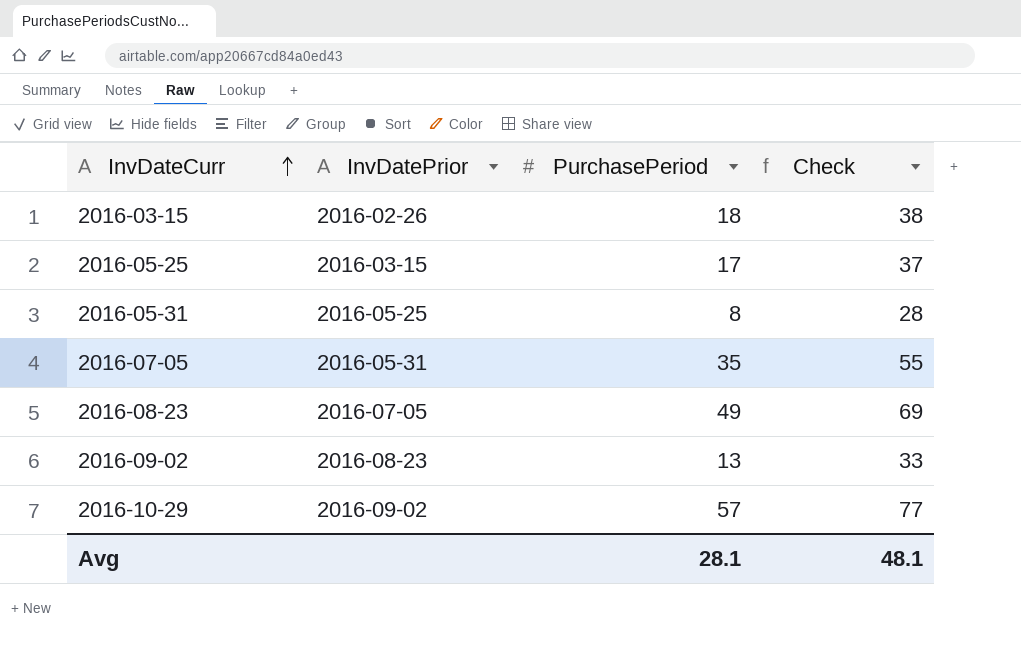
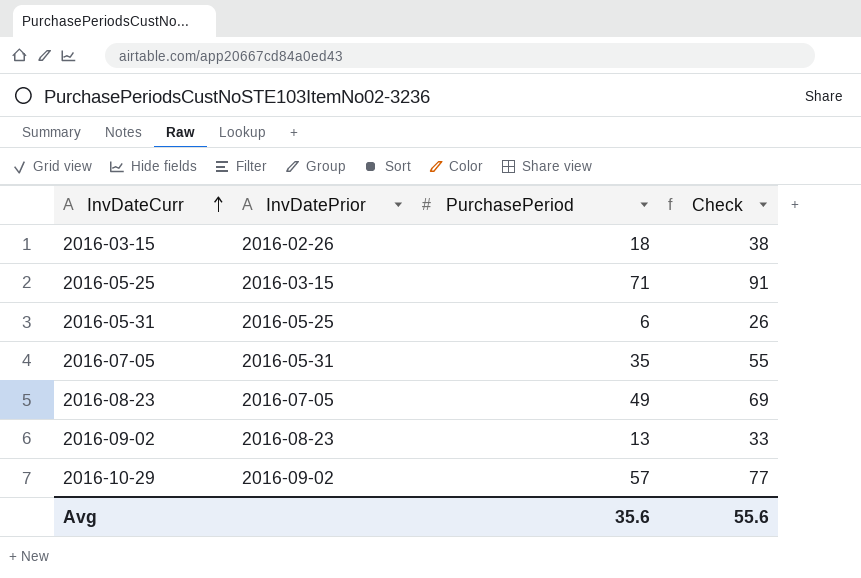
2016-05-25 | PurchasePeriod: 17 -> 71
2016-05-25 | Check: 37 -> 91
2016-05-31 | PurchasePeriod: 8 -> 6
2016-05-31 | Check: 28 -> 26
Avg | PurchasePeriod: 28.1 -> 35.6
Avg | Check: 48.1 -> 55.6

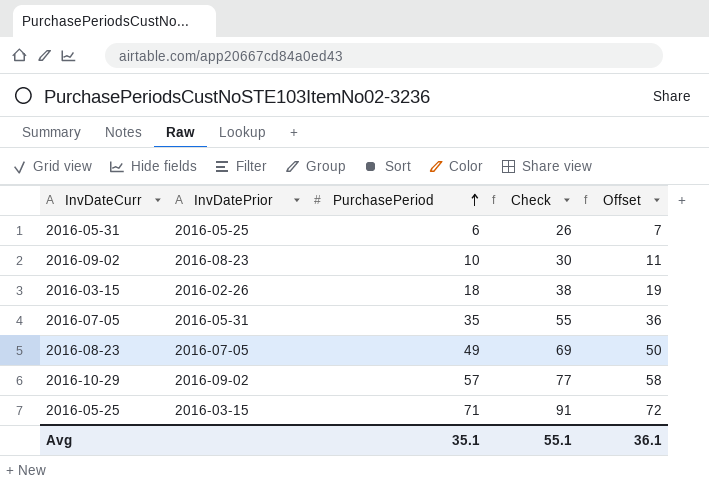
row order: InvDateCurr ascending -> PurchasePeriod ascending
column Offset | formula: none -> [PurchasePeriod] + 1
2016-09-02 | PurchasePeriod: 13 -> 10
2016-09-02 | Check: 33 -> 30
Avg | PurchasePeriod: 35.6 -> 35.1
Avg | Check: 55.6 -> 55.1

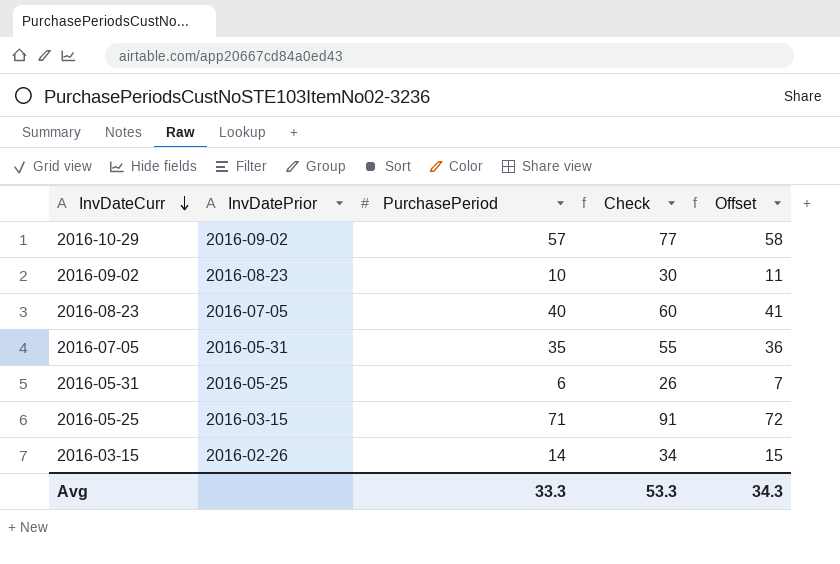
row order: PurchasePeriod ascending -> InvDateCurr descending
2016-08-23 | PurchasePeriod: 49 -> 40
2016-08-23 | Check: 69 -> 60
2016-08-23 | Offset: 50 -> 41
2016-03-15 | PurchasePeriod: 18 -> 14
2016-03-15 | Check: 38 -> 34
2016-03-15 | Offset: 19 -> 15
Avg | PurchasePeriod: 35.1 -> 33.3
Avg | Check: 55.1 -> 53.3
Avg | Offset: 36.1 -> 34.3

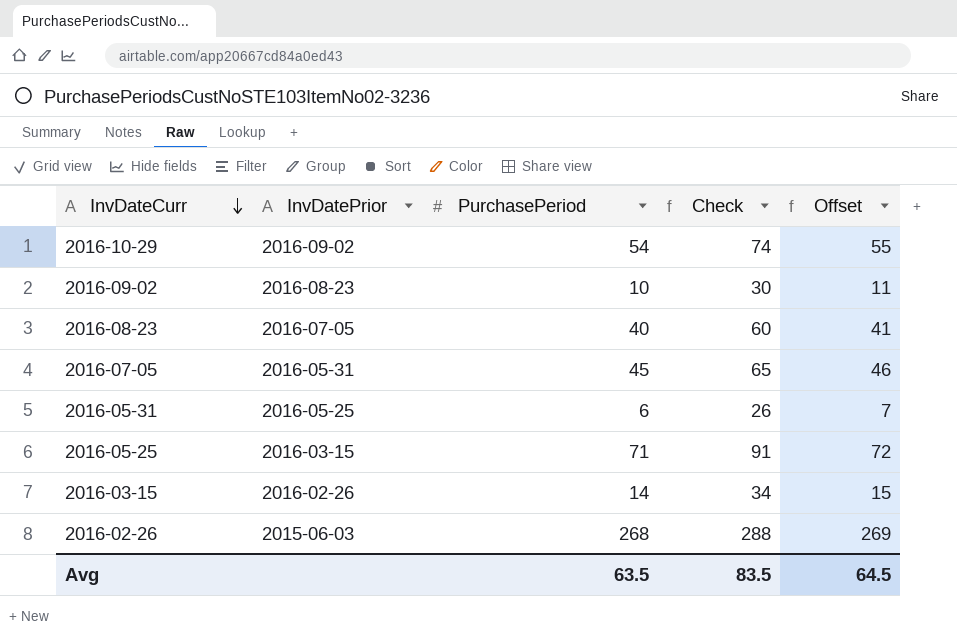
2016-10-29 | PurchasePeriod: 57 -> 54
2016-10-29 | Check: 77 -> 74
2016-10-29 | Offset: 58 -> 55
2016-07-05 | PurchasePeriod: 35 -> 45
2016-07-05 | Check: 55 -> 65
2016-07-05 | Offset: 36 -> 46
row 2016-02-26: none -> 2015-06-03 | 268 | 288 | 269
Avg | PurchasePeriod: 33.3 -> 63.5
Avg | Check: 53.3 -> 83.5
Avg | Offset: 34.3 -> 64.5

